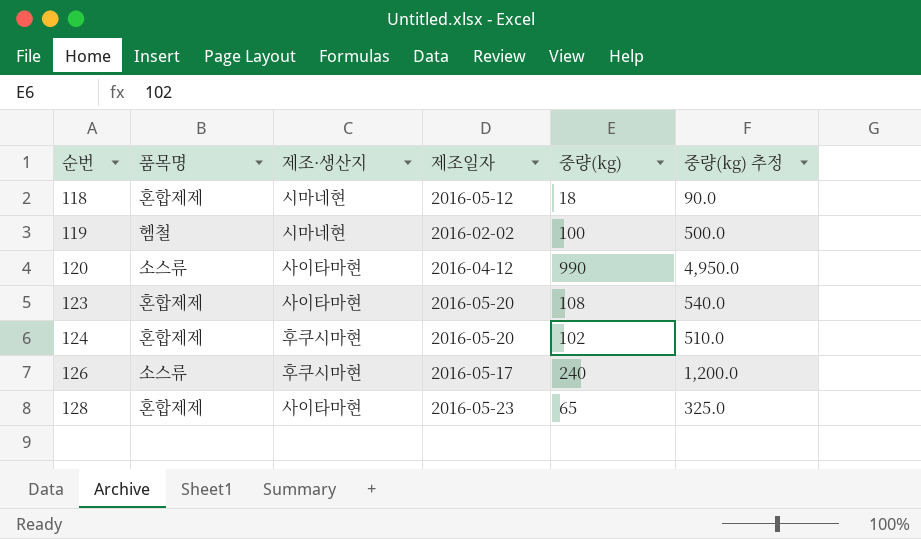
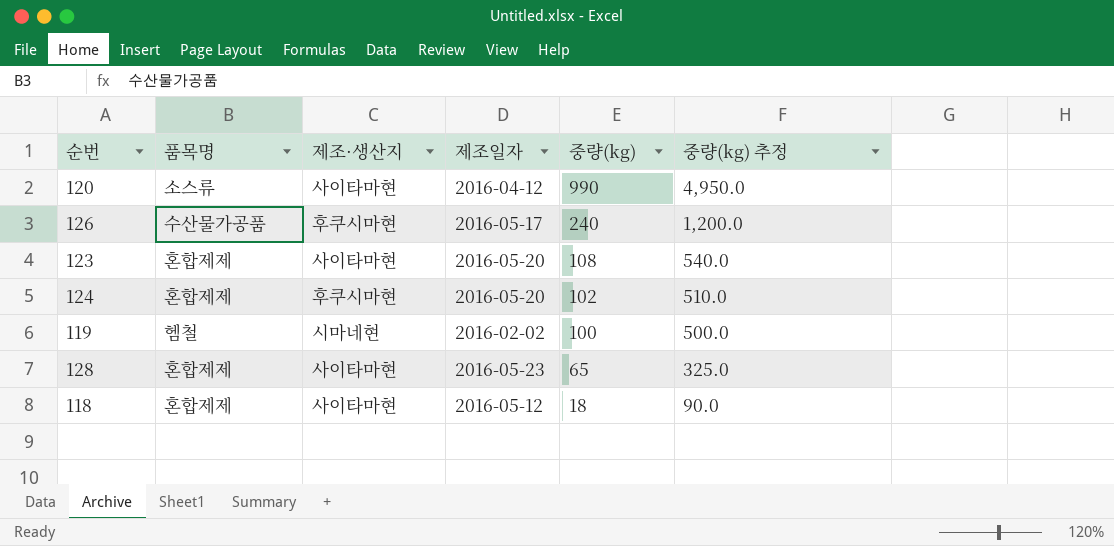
row order: 순번 ascending -> 중량(kg) descending
126 | 품목명: 소스류 -> 수산물가공품
118 | 제조·생산지: 시마네현 -> 사이타마현

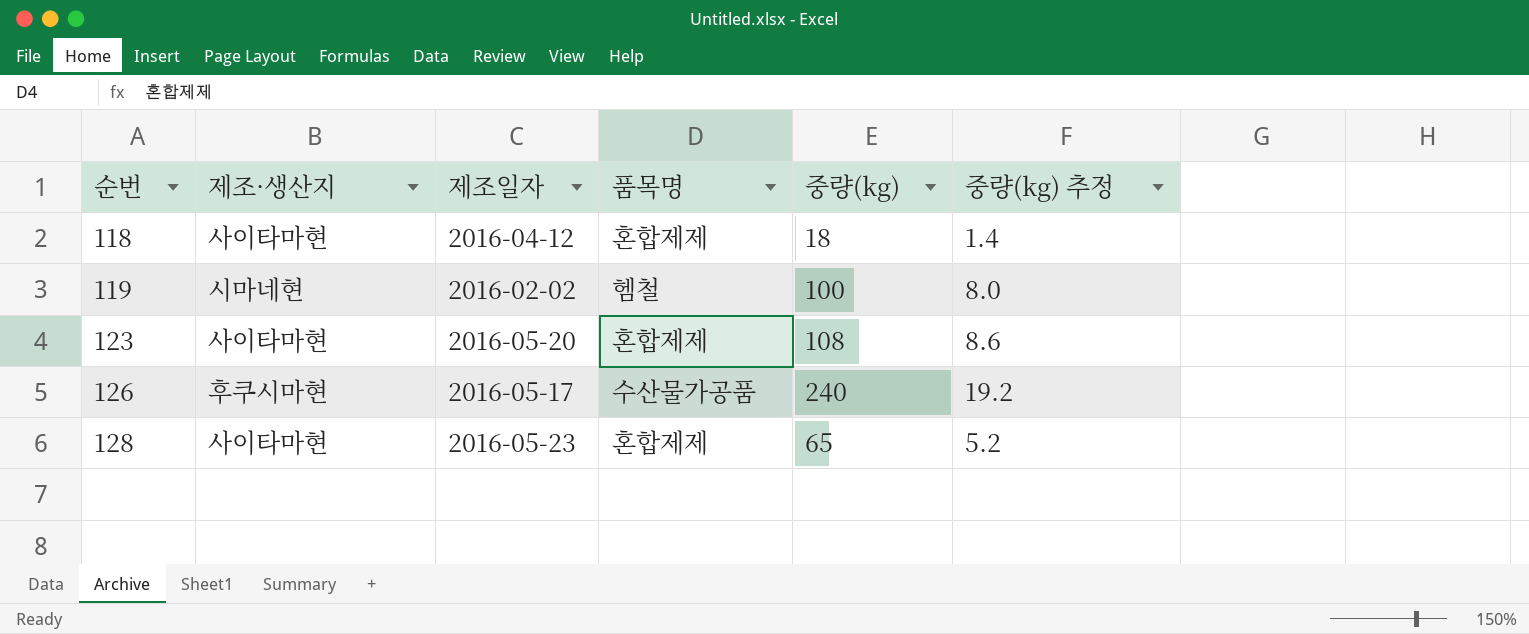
row order: 중량(kg) descending -> 순번 ascending
column 품목명 | position: 2 -> 4
column 중량(kg) 추정 | formula: [중량(kg)] * 5 -> [중량(kg)] * 0.08
row 120: 소스류 | 사이타마현 | 2016-04-12 | 990 | 4,950.0 -> none
row 124: 혼합제제 | 후쿠시마현 | 2016-05-20 | 102 | 510.0 -> none
118 | 제조일자: 2016-05-12 -> 2016-04-12

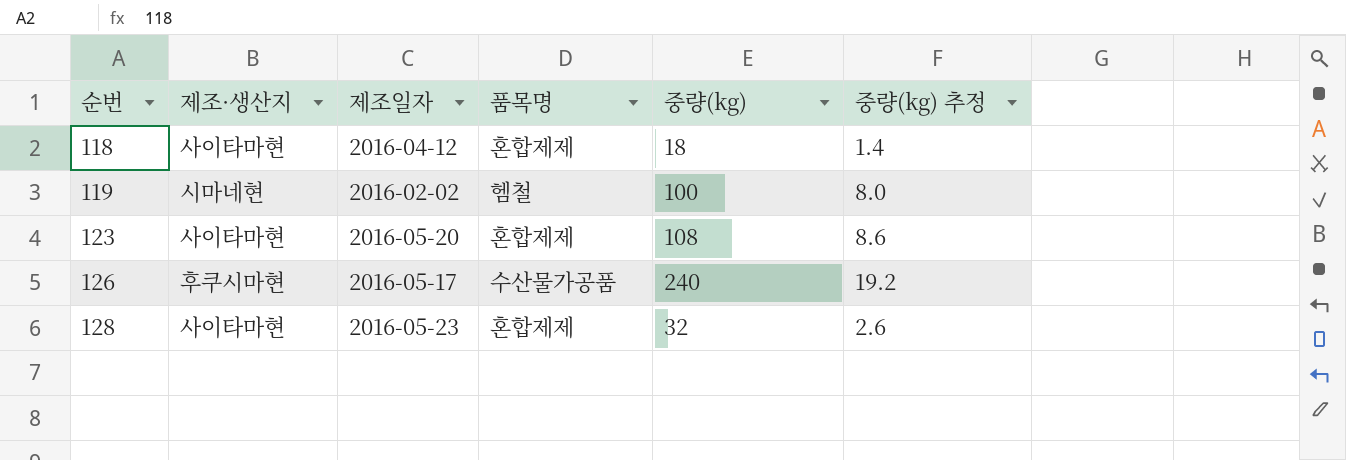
128 | 중량(kg): 65 -> 32
128 | 중량(kg) 추정: 5.2 -> 2.6

